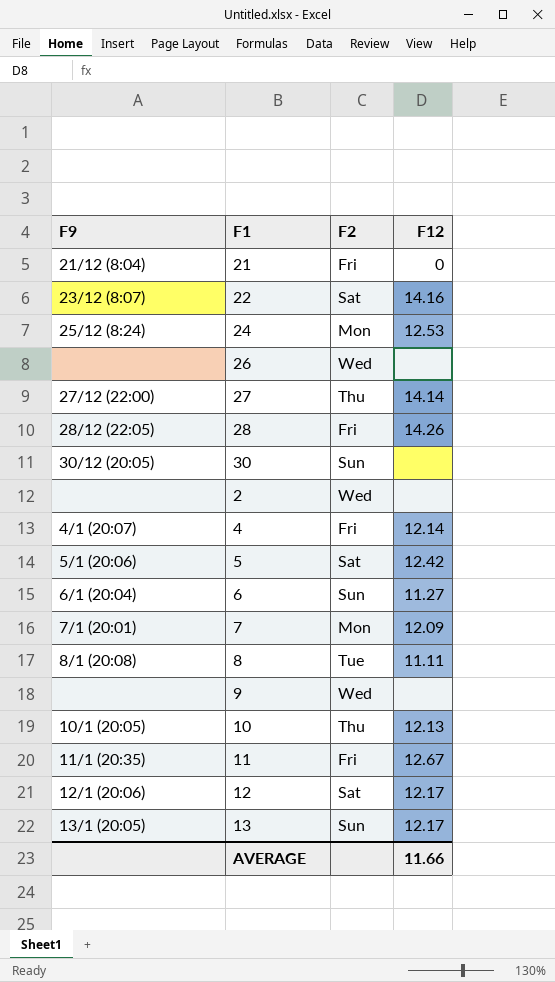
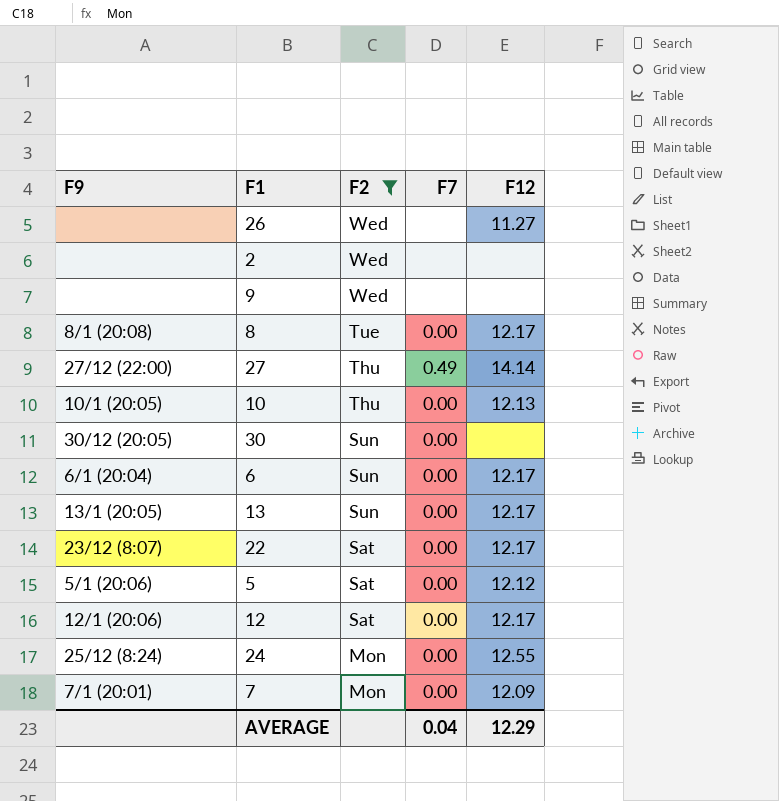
filter: none -> F2 != Fri
row order: none -> F2 descending
column F7 | position: none -> 4
26 | F12: none -> 11.27
8 | F12: 11.11 -> 12.17
6 | F12: 11.27 -> 12.17
22 | F12: 14.16 -> 12.17
5 | F12: 12.42 -> 12.12
24 | F12: 12.53 -> 12.55
AVERAGE | F12: 11.66 -> 12.29

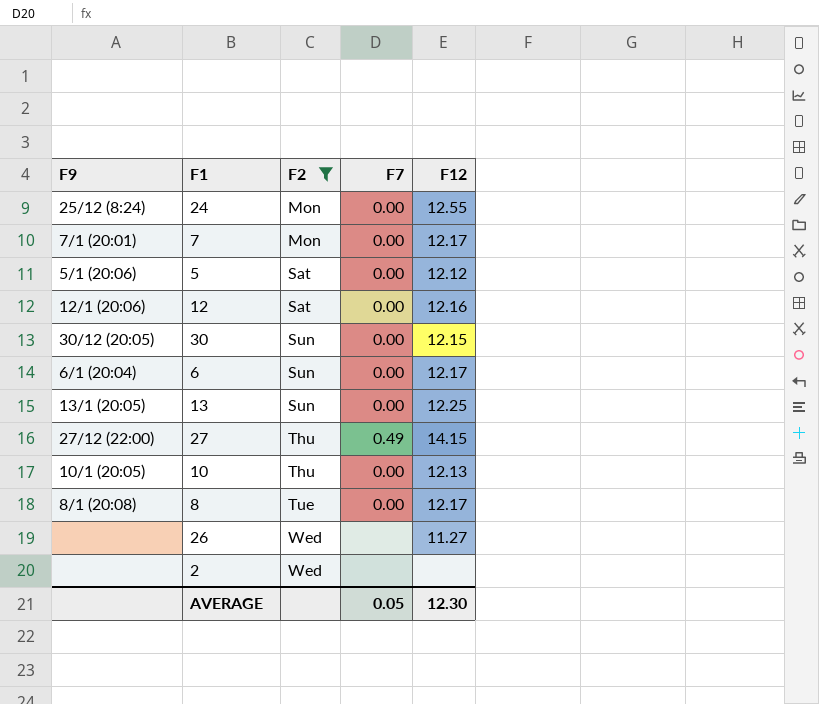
row order: F2 descending -> F2 ascending
row 9: none | Wed | none | none -> none
row 22: 23/12 (8:07) | Sat | 0.00 | 12.17 -> none
7 | F12: 12.09 -> 12.17
12 | F12: 12.17 -> 12.16
30 | F12: none -> 12.15
13 | F12: 12.17 -> 12.25
27 | F12: 14.14 -> 14.15
AVERAGE | F7: 0.04 -> 0.05
AVERAGE | F12: 12.29 -> 12.30

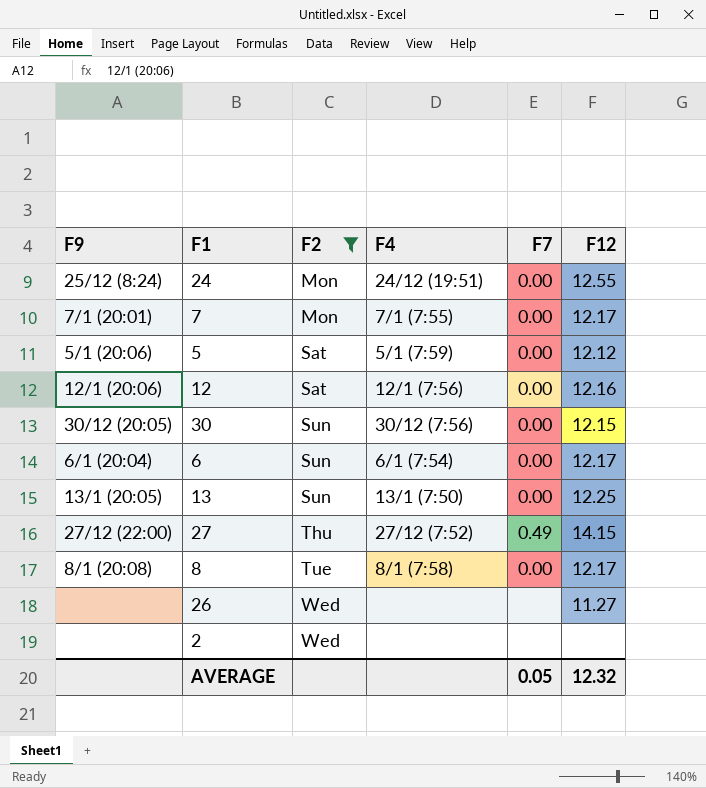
column F4 | position: none -> 4
row 10: 10/1 (20:05) | Thu | 0.00 | 12.13 -> none
AVERAGE | F12: 12.30 -> 12.32

